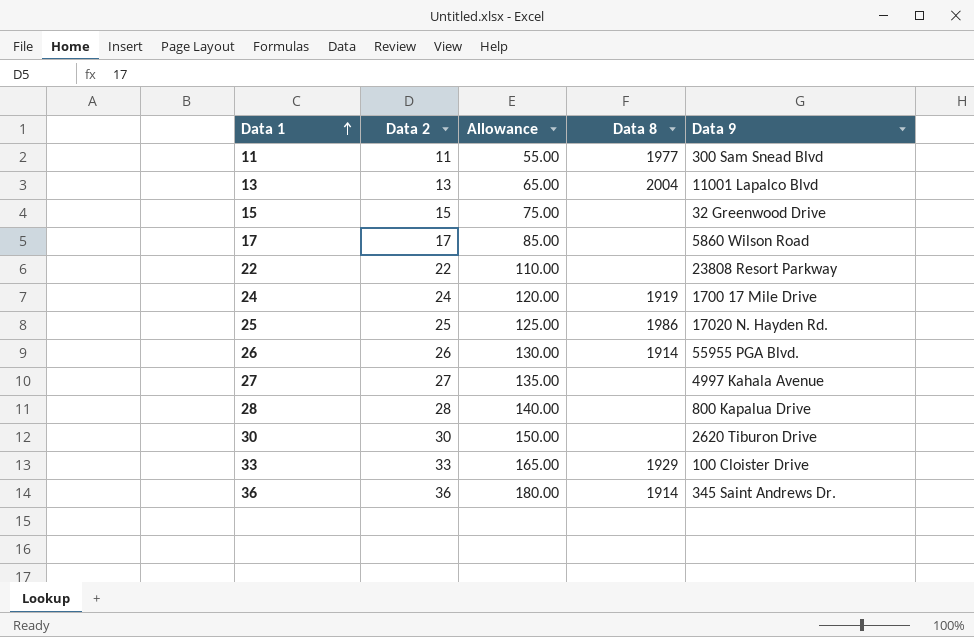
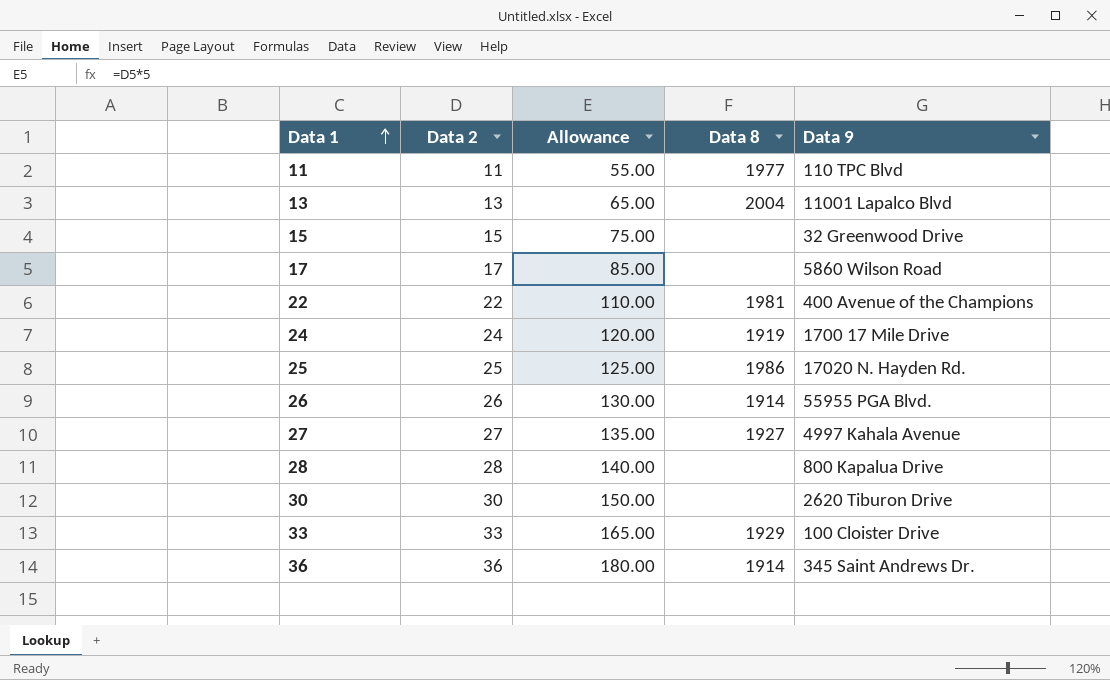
11 | Data 9: 300 Sam Snead Blvd -> 110 TPC Blvd
22 | Data 8: none -> 1981
22 | Data 9: 23808 Resort Parkway -> 400 Avenue of the Champions
27 | Data 8: none -> 1927

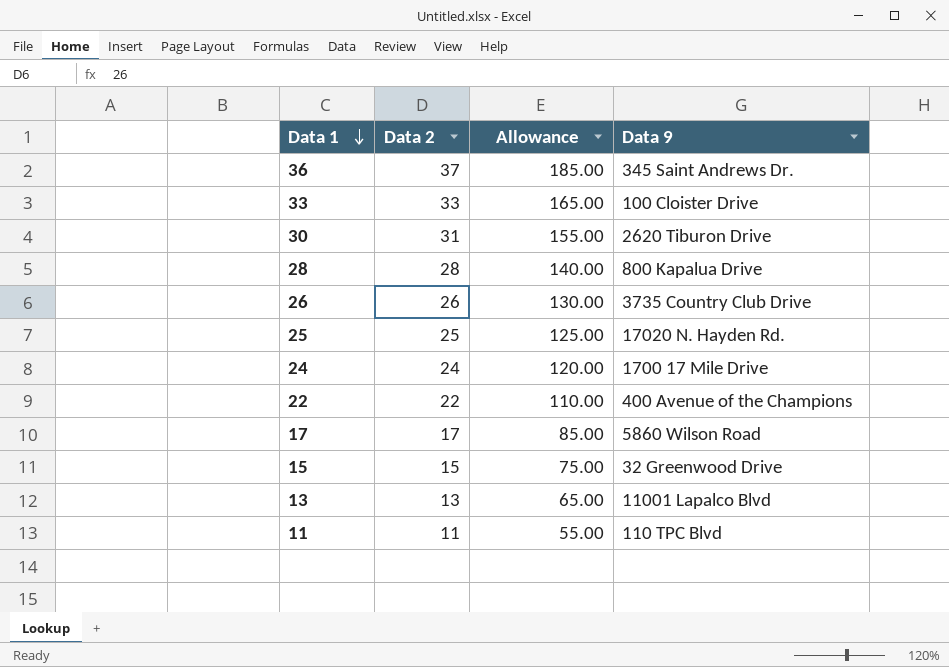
row order: Data 1 ascending -> Data 1 descending
column Data 8 | position: 4 -> none
row 27: 27 | 135.00 | 1927 | 4997 Kahala Avenue -> none
36 | Data 2: 36 -> 37
36 | Allowance: 180.00 -> 185.00
30 | Data 2: 30 -> 31
30 | Allowance: 150.00 -> 155.00
26 | Data 9: 55955 PGA Blvd. -> 3735 Country Club Drive

